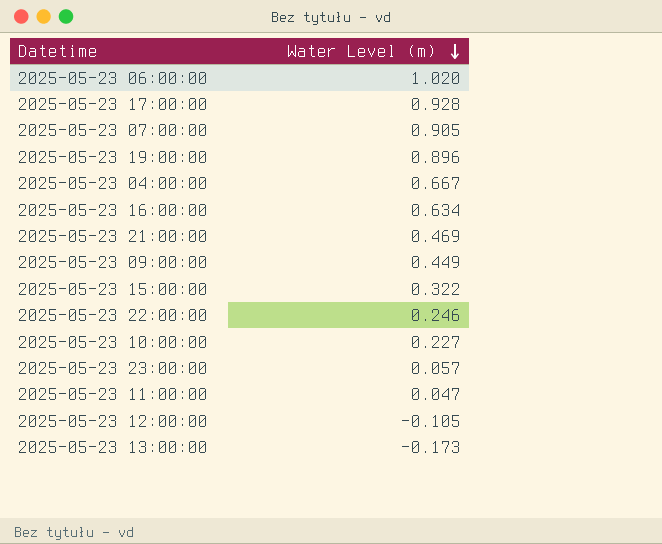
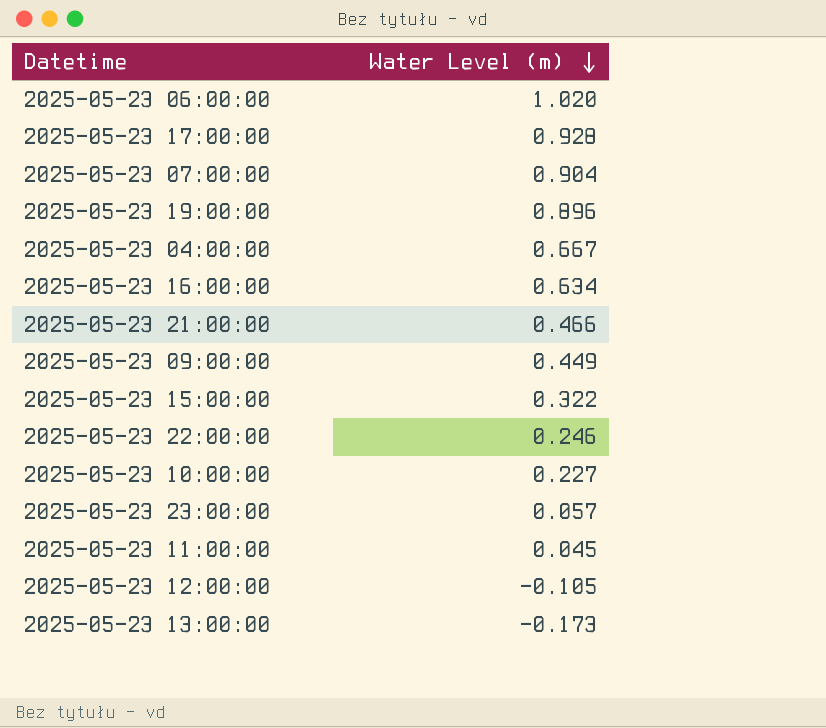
2025-05-23 07:00:00 | Water Level (m): 0.905 -> 0.904
2025-05-23 21:00:00 | Water Level (m): 0.469 -> 0.466
2025-05-23 11:00:00 | Water Level (m): 0.047 -> 0.045

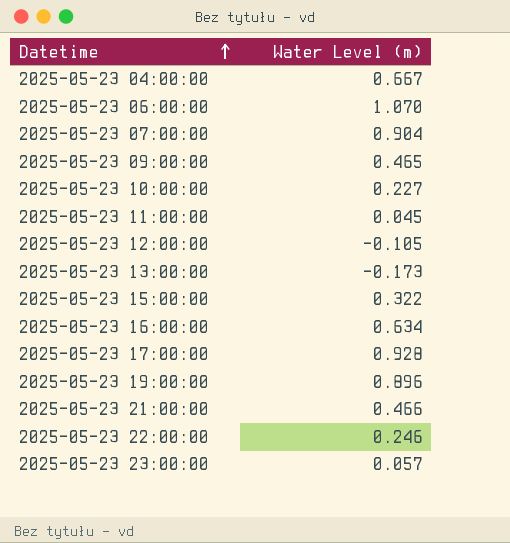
row order: Water Level (m) descending -> Datetime ascending
2025-05-23 06:00:00 | Water Level (m): 1.020 -> 1.070
2025-05-23 09:00:00 | Water Level (m): 0.449 -> 0.465

